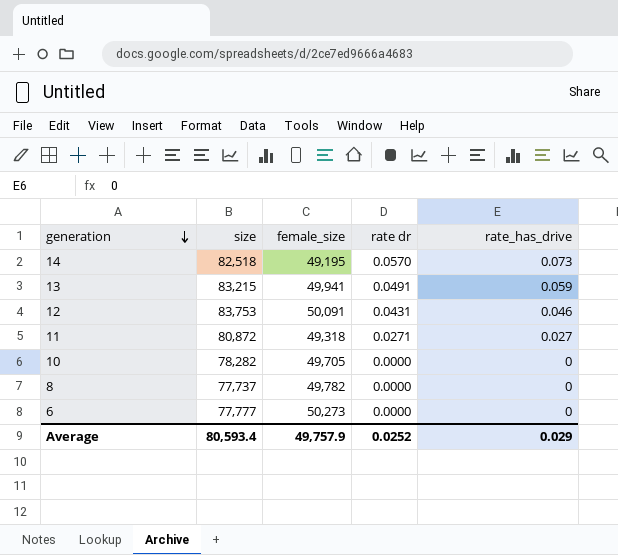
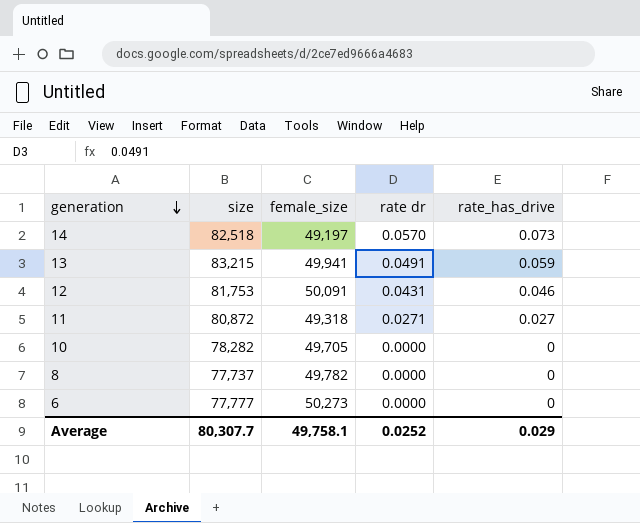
14 | female_size: 49,195 -> 49,197
12 | size: 83,753 -> 81,753
Average | size: 80,593.4 -> 80,307.7
Average | female_size: 49,757.9 -> 49,758.1

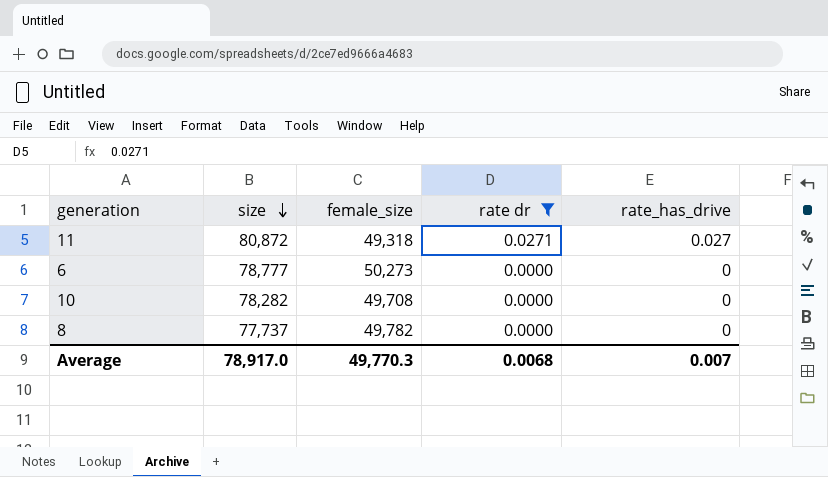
filter: none -> rate dr <= 0.0271
row order: generation descending -> size descending
6 | size: 77,777 -> 78,777
10 | female_size: 49,705 -> 49,708
Average | size: 80,307.7 -> 78,917.0
Average | female_size: 49,758.1 -> 49,770.3
Average | rate dr: 0.0252 -> 0.0068
Average | rate_has_drive: 0.029 -> 0.007

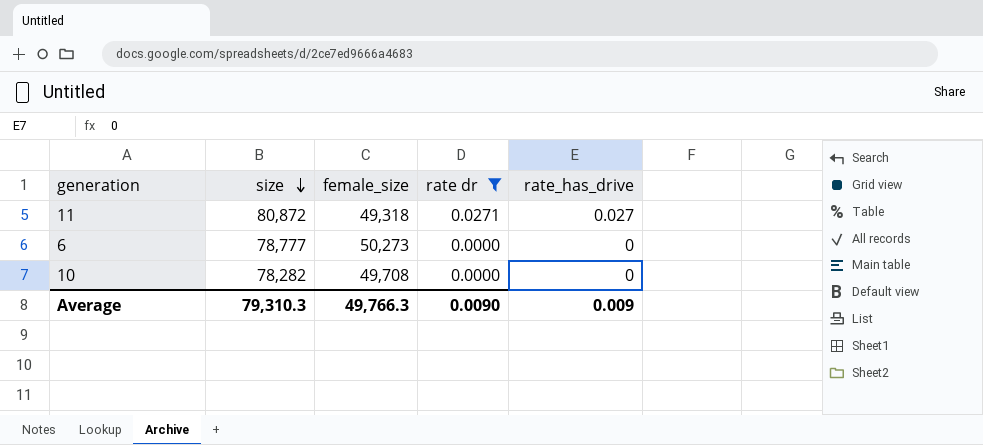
row 8: 77,737 | 49,782 | 0.0000 | 0 -> none
Average | size: 78,917.0 -> 79,310.3
Average | female_size: 49,770.3 -> 49,766.3
Average | rate dr: 0.0068 -> 0.0090
Average | rate_has_drive: 0.007 -> 0.009

